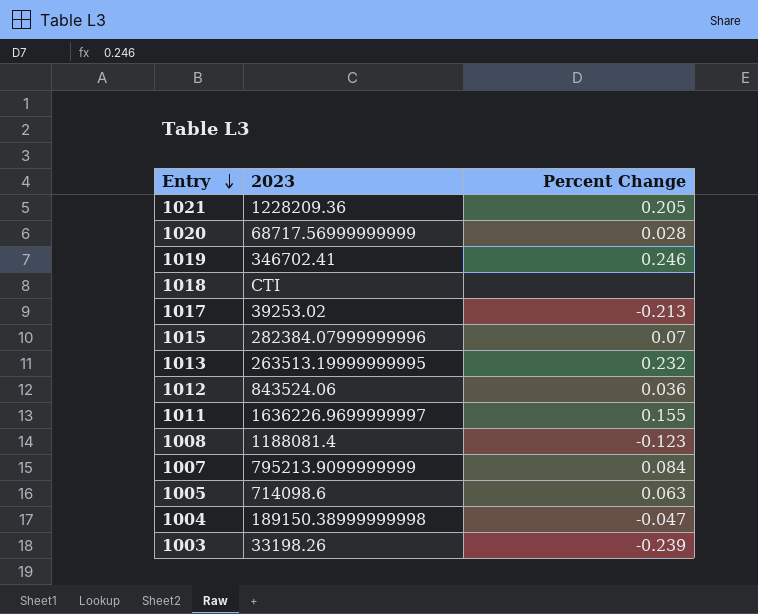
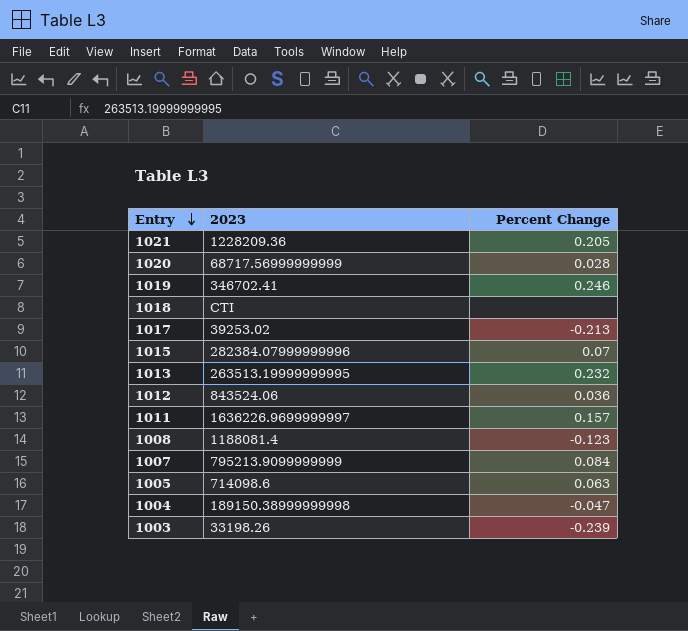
1011 | Percent Change: 0.155 -> 0.157

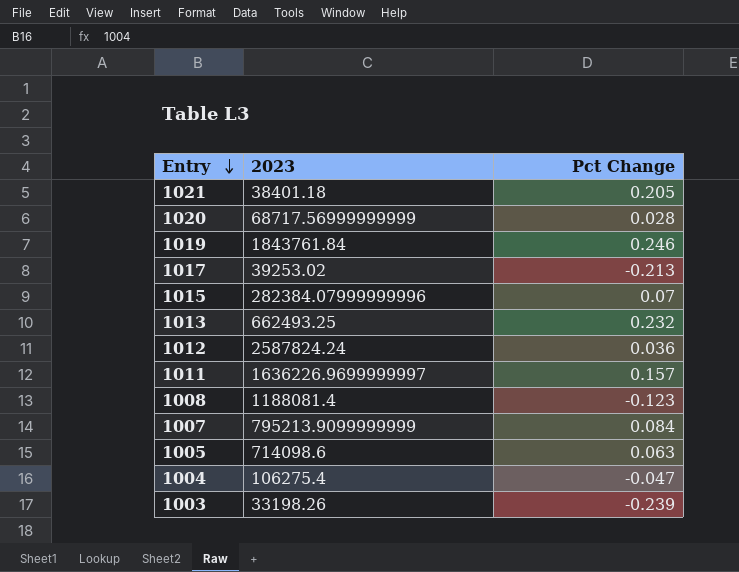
column name: Percent Change -> Pct Change
row 1018: CTI | none -> none
1021 | 2023: 1228209.36 -> 38401.18
1019 | 2023: 346702.41 -> 1843761.84
1013 | 2023: 263513.19999999995 -> 662493.25
1012 | 2023: 843524.06 -> 2587824.24
1004 | 2023: 189150.38999999998 -> 106275.4

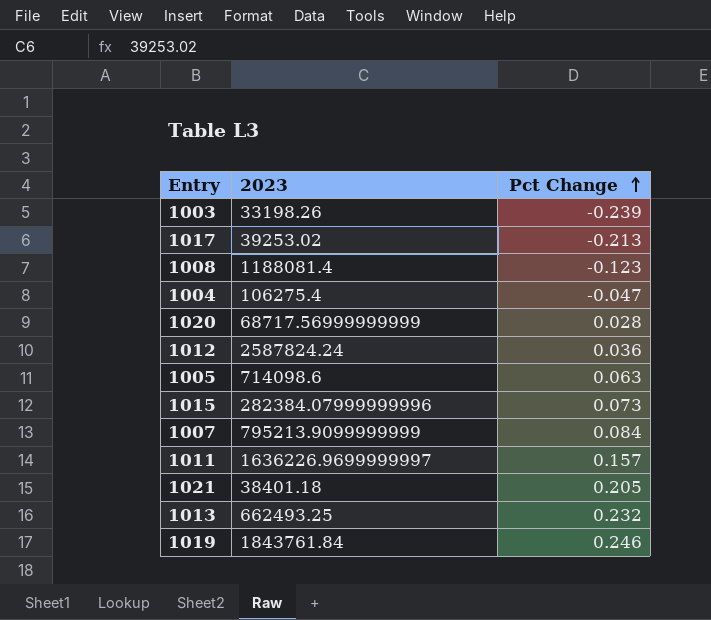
row order: Entry descending -> Pct Change ascending
1015 | Pct Change: 0.07 -> 0.073

